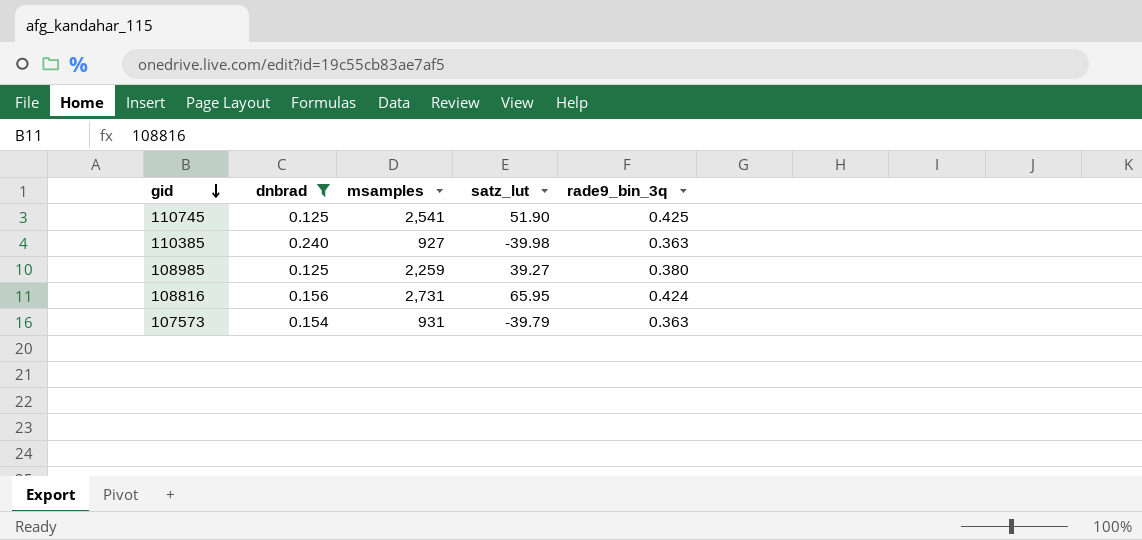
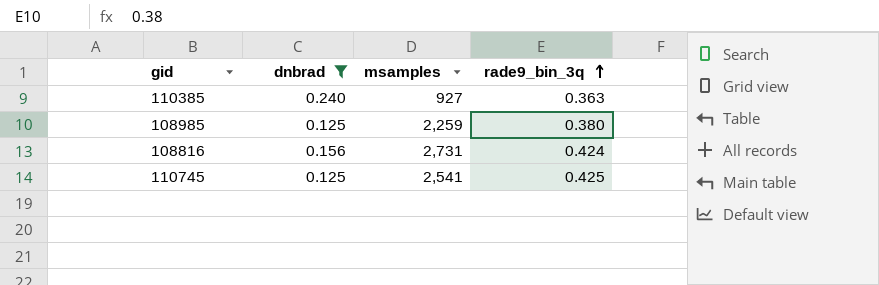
row order: gid descending -> rade9_bin_3q ascending
column satz_lut | position: 4 -> none
row 107573: 0.154 | 931 | -39.79 | 0.363 -> none

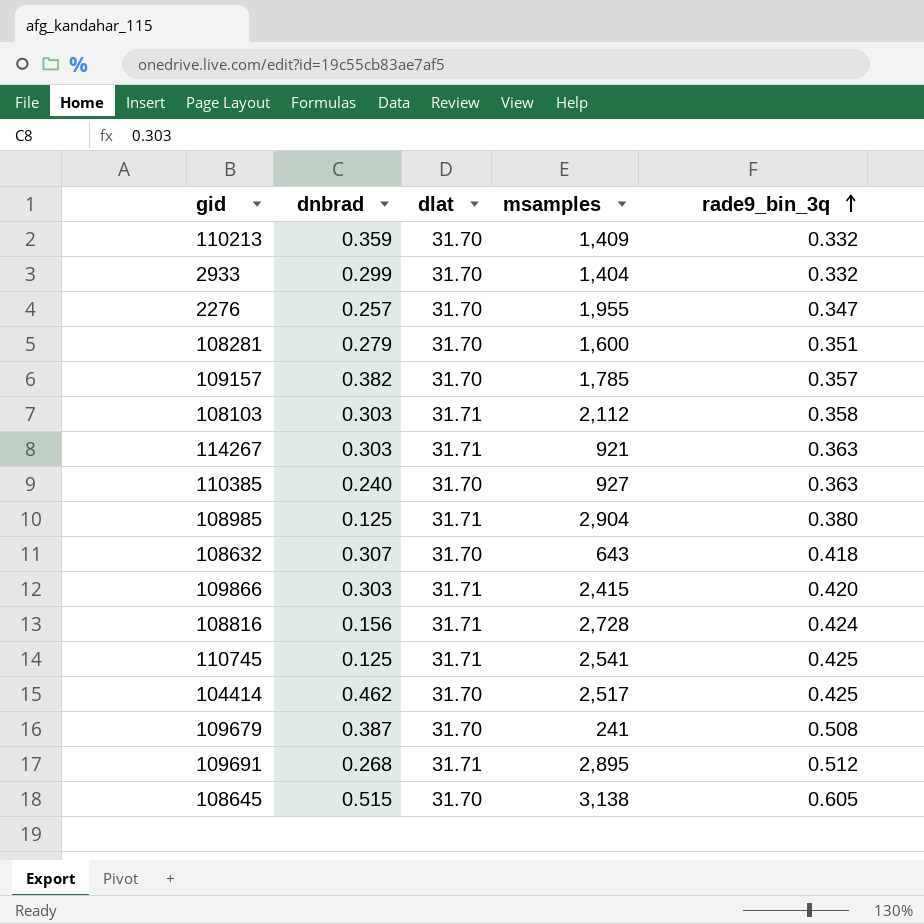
filter: dnbrad <= 0.240 -> none
column dlat | position: none -> 3
108985 | msamples: 2,259 -> 2,904
108816 | msamples: 2,731 -> 2,728

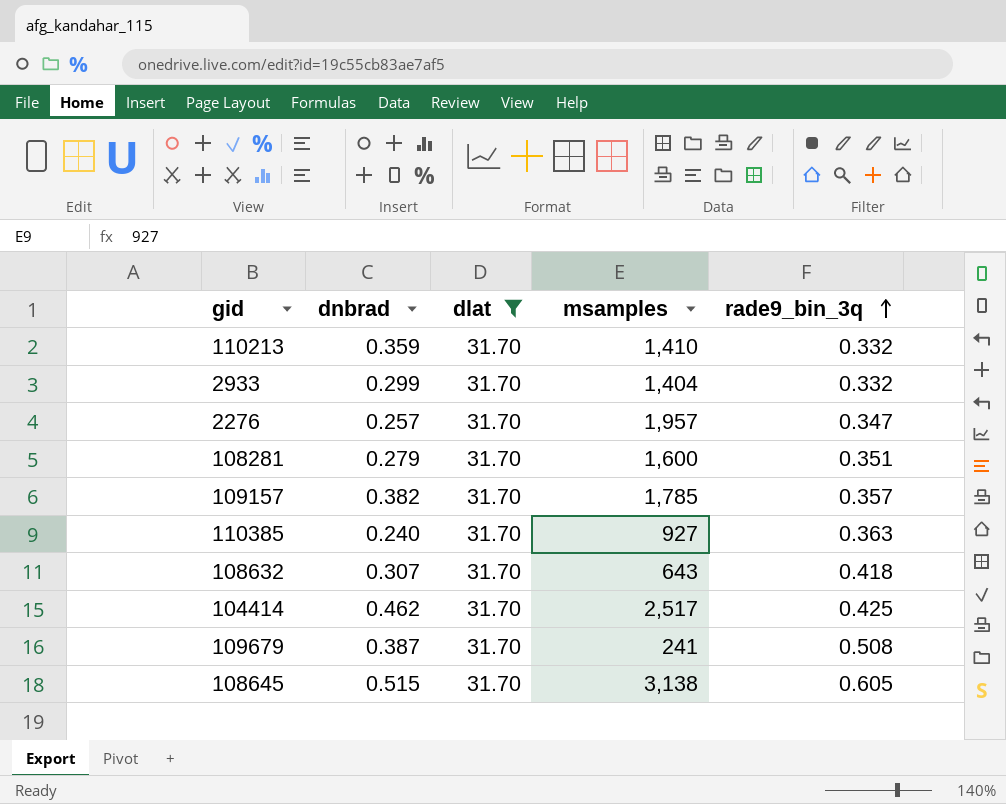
filter: none -> dlat = 31.70
110213 | msamples: 1,409 -> 1,410
2276 | msamples: 1,955 -> 1,957

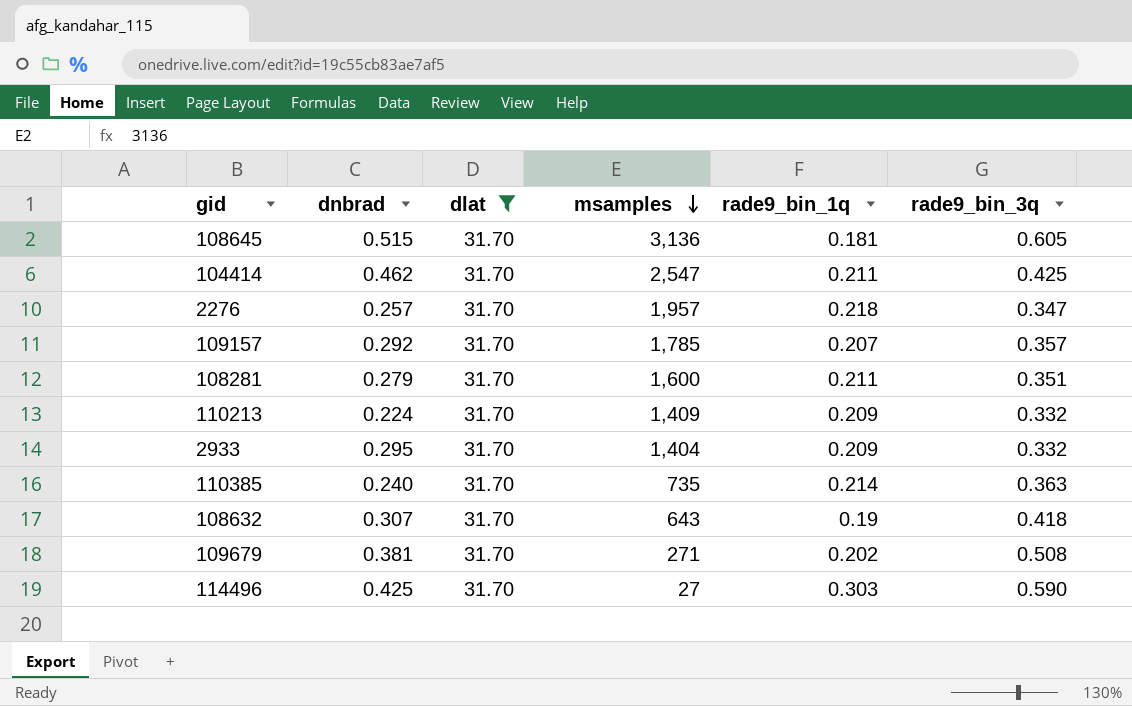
row order: rade9_bin_3q ascending -> msamples descending
column rade9_bin_1q | position: none -> 5
108645 | msamples: 3,138 -> 3,136
104414 | msamples: 2,517 -> 2,547
109157 | dnbrad: 0.382 -> 0.292
110213 | dnbrad: 0.359 -> 0.224
110213 | msamples: 1,410 -> 1,409
2933 | dnbrad: 0.299 -> 0.295
110385 | msamples: 927 -> 735
109679 | dnbrad: 0.387 -> 0.381
109679 | msamples: 241 -> 271
row 114496: none -> 0.425 | 31.70 | 27 | 0.303 | 0.590

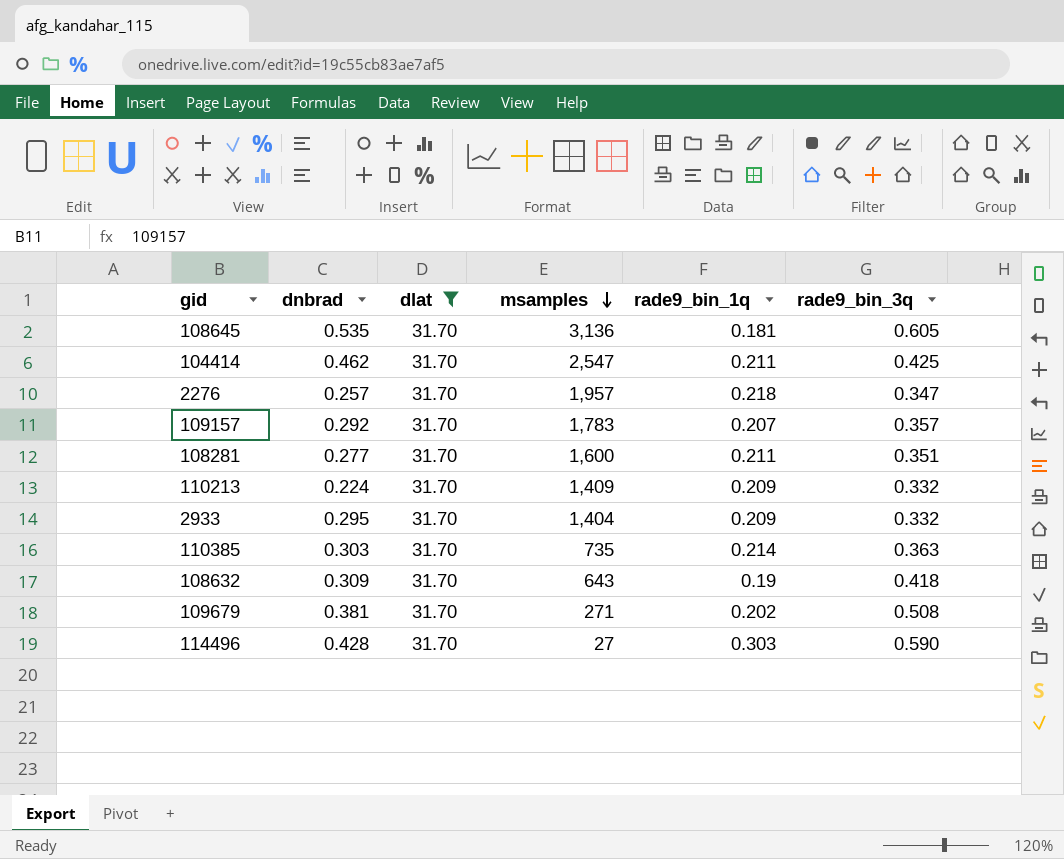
108645 | dnbrad: 0.515 -> 0.535
109157 | msamples: 1,785 -> 1,783
108281 | dnbrad: 0.279 -> 0.277
110385 | dnbrad: 0.240 -> 0.303
108632 | dnbrad: 0.307 -> 0.309
114496 | dnbrad: 0.425 -> 0.428

